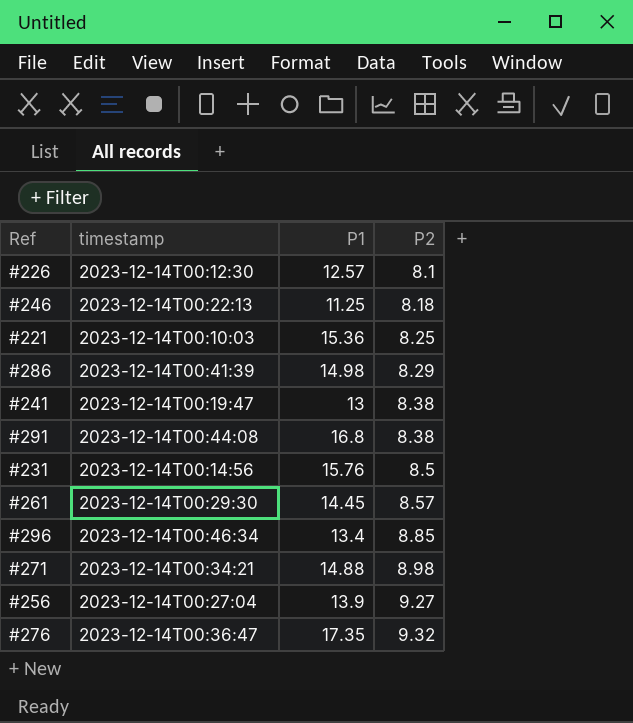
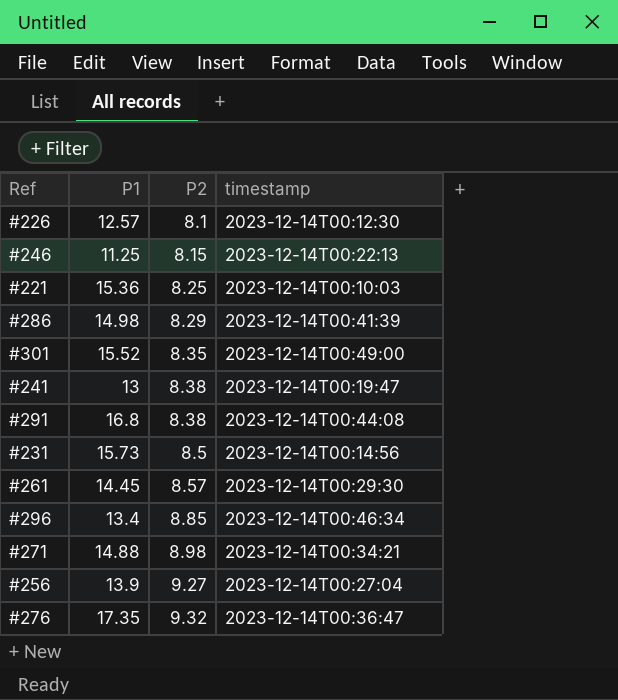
column timestamp | position: 2 -> 4
#246 | P2: 8.18 -> 8.15
row #301: none -> 15.52 | 8.35 | 2023-12-14T00:49:00
#231 | P1: 15.76 -> 15.73

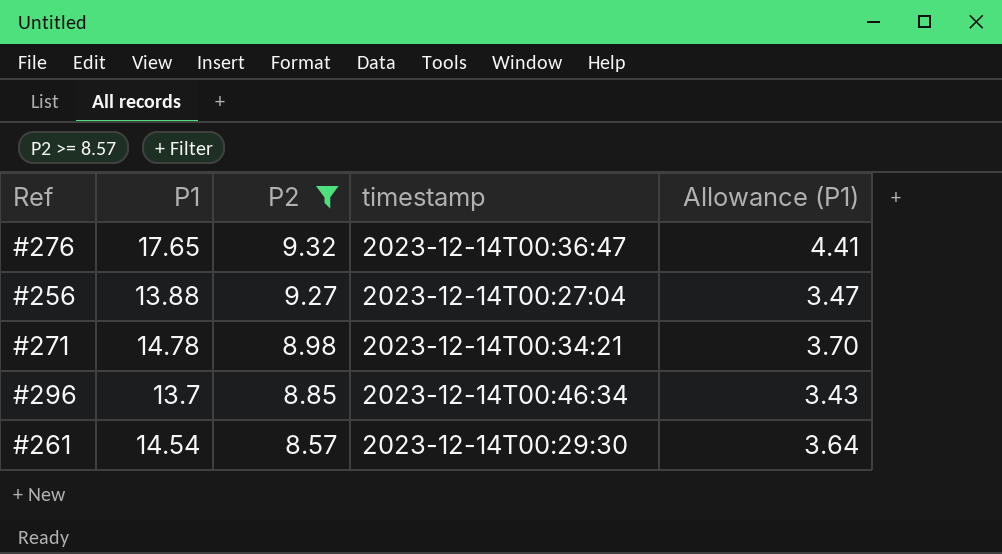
filter: none -> P2 >= 8.57
row order: P2 ascending -> P2 descending
column Allowance (P1) | formula: none -> [P1] * 0.25
#276 | P1: 17.35 -> 17.65
#256 | P1: 13.9 -> 13.88
#271 | P1: 14.88 -> 14.78
#296 | P1: 13.4 -> 13.7
#261 | P1: 14.45 -> 14.54

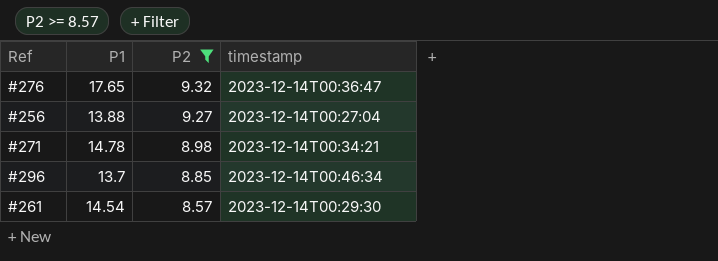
column Allowance (P1) | formula: [P1] * 0.25 -> none

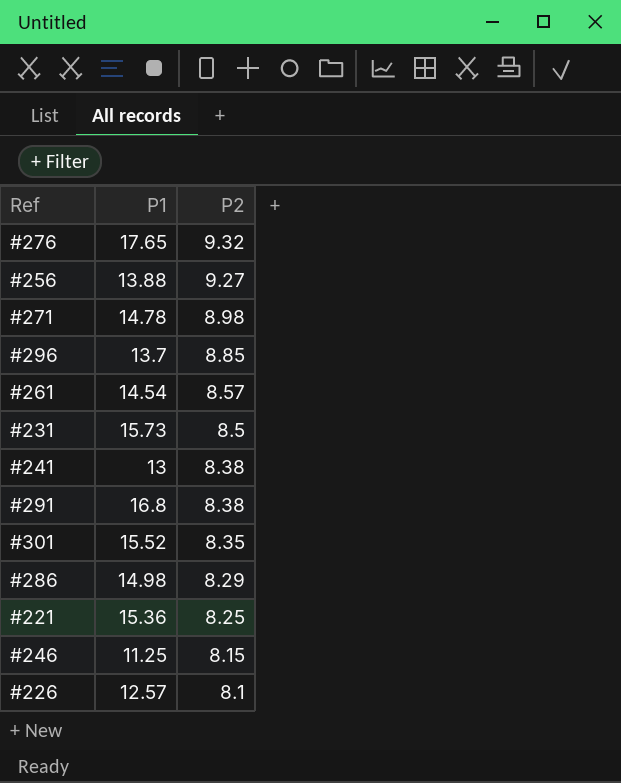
filter: P2 >= 8.57 -> none
column timestamp | position: 4 -> none

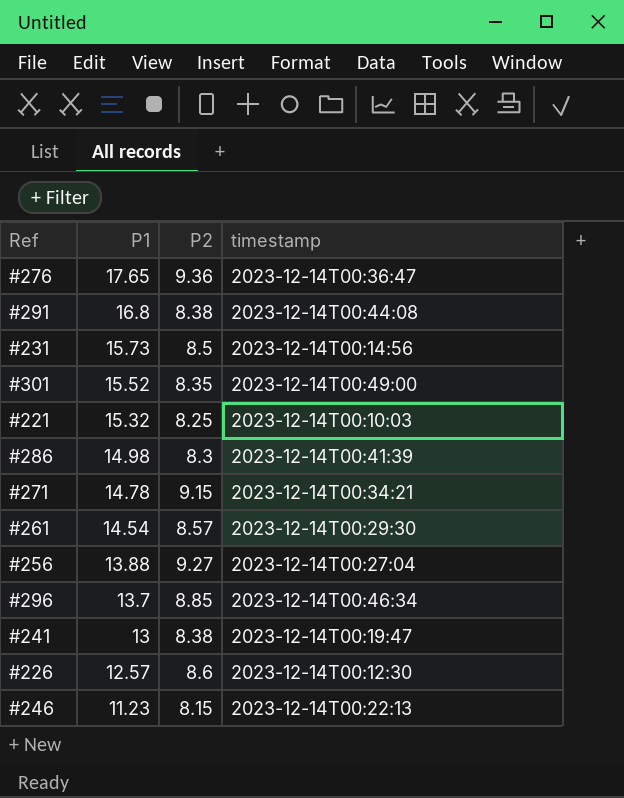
row order: P2 descending -> P1 descending
column timestamp | position: none -> 4
#276 | P2: 9.32 -> 9.36
#221 | P1: 15.36 -> 15.32
#286 | P2: 8.29 -> 8.3
#271 | P2: 8.98 -> 9.15
#226 | P2: 8.1 -> 8.6
#246 | P1: 11.25 -> 11.23

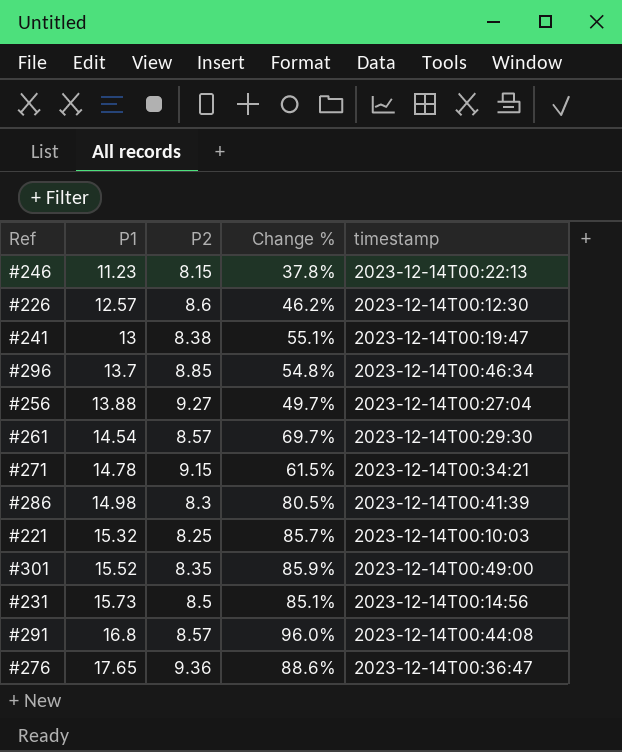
row order: P1 descending -> P1 ascending
column Change % | formula: none -> ([P1] - [P2]) / [P2]
#291 | P2: 8.38 -> 8.57

